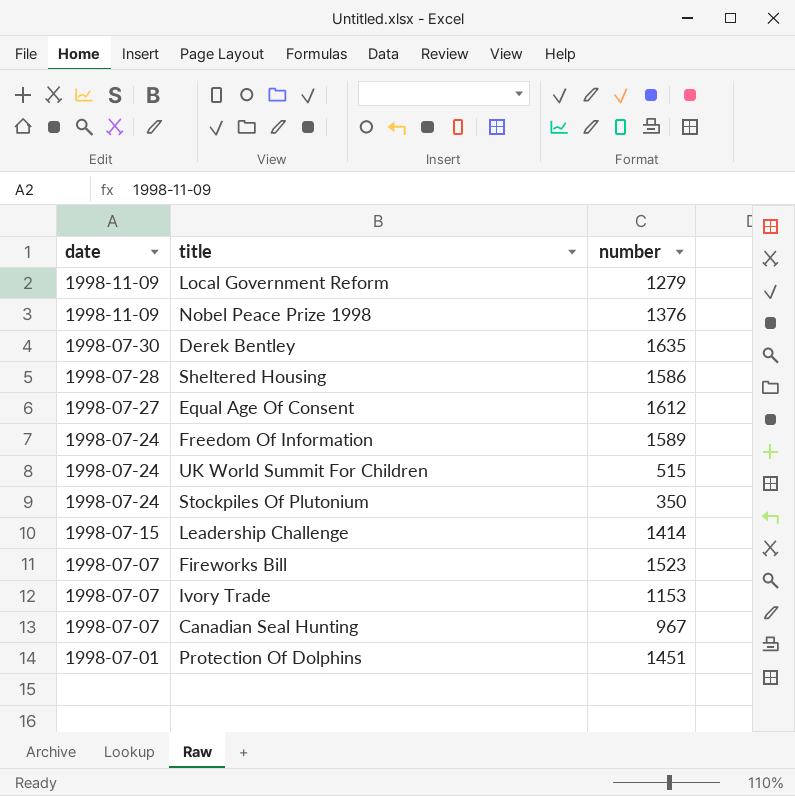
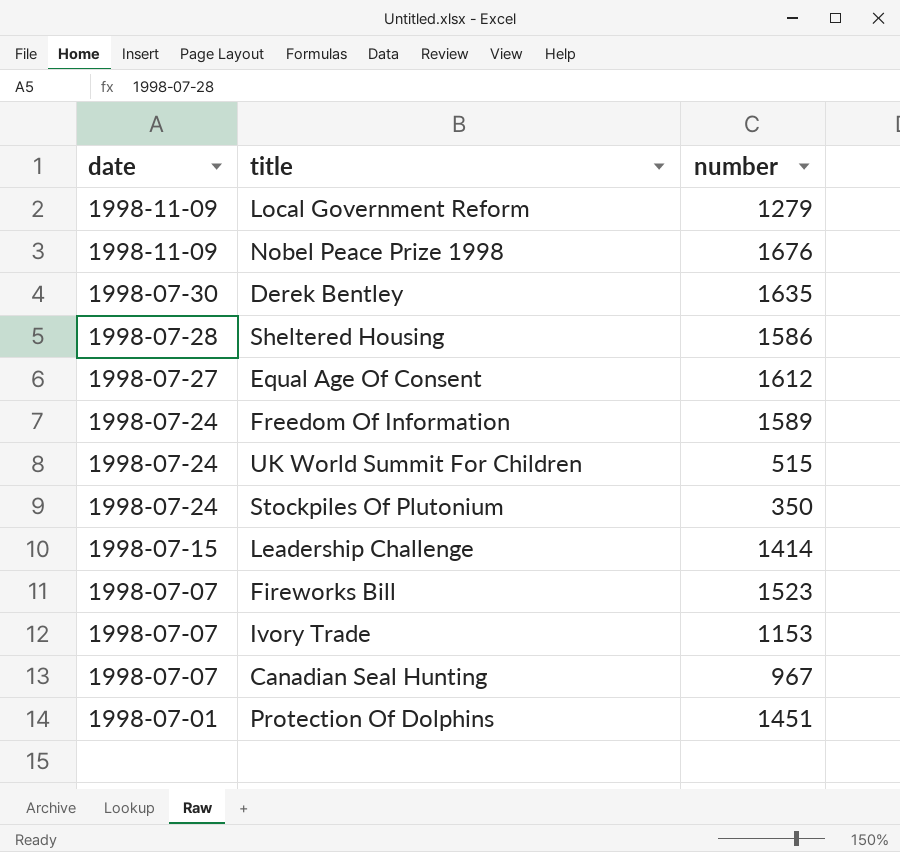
Nobel Peace Prize 1998 | number: 1376 -> 1676

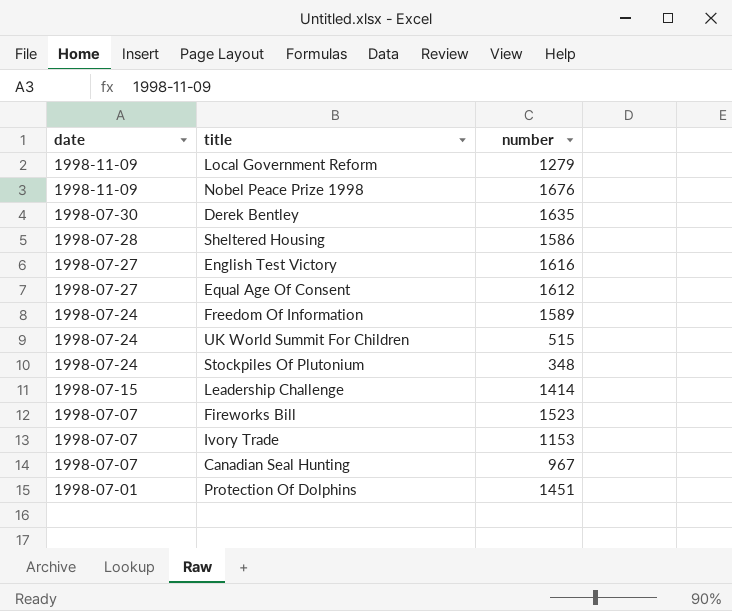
row English Test Victory: none -> 1998-07-27 | 1616
Stockpiles Of Plutonium | number: 350 -> 348

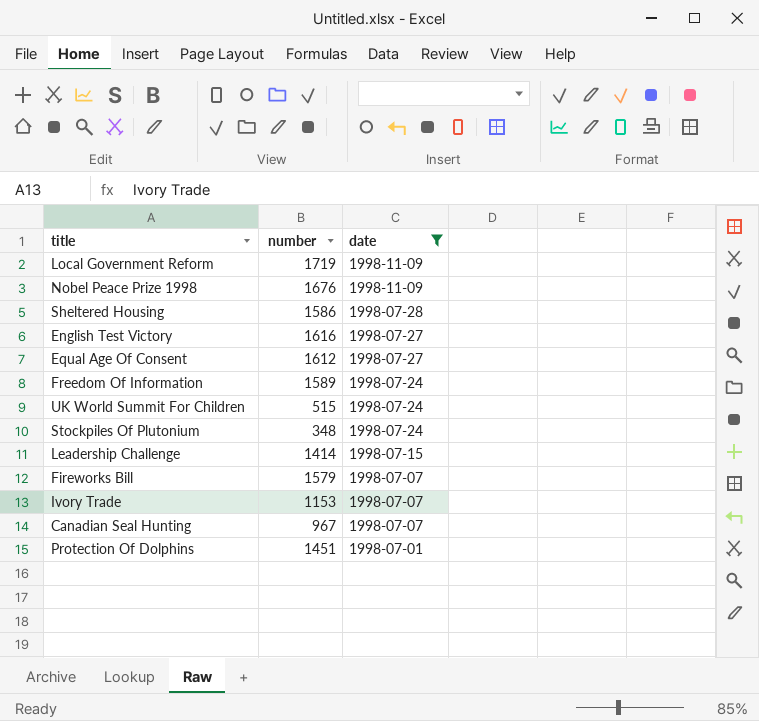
filter: none -> date != 1998-07-30
column date | position: 1 -> 3
Local Government Reform | number: 1279 -> 1719
Fireworks Bill | number: 1523 -> 1579

